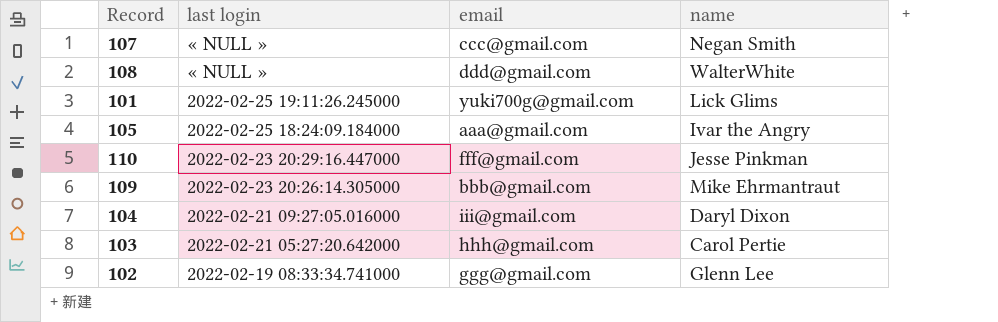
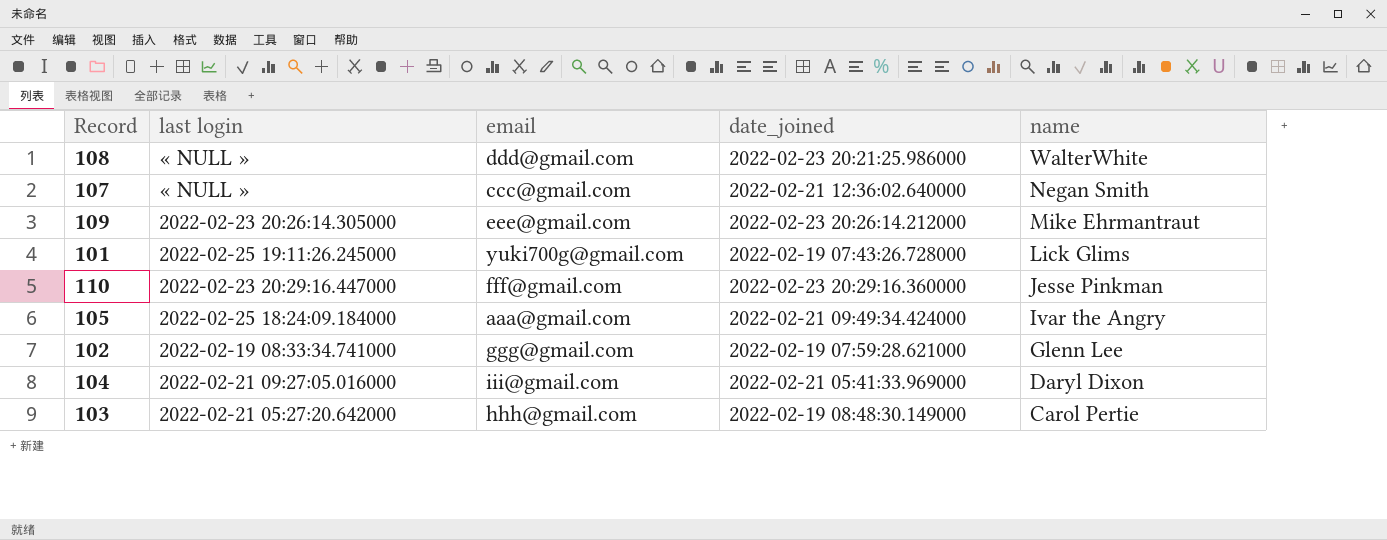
row order: last login descending -> name descending
column date_joined | position: none -> 4
109 | email: bbb@gmail.com -> eee@gmail.com

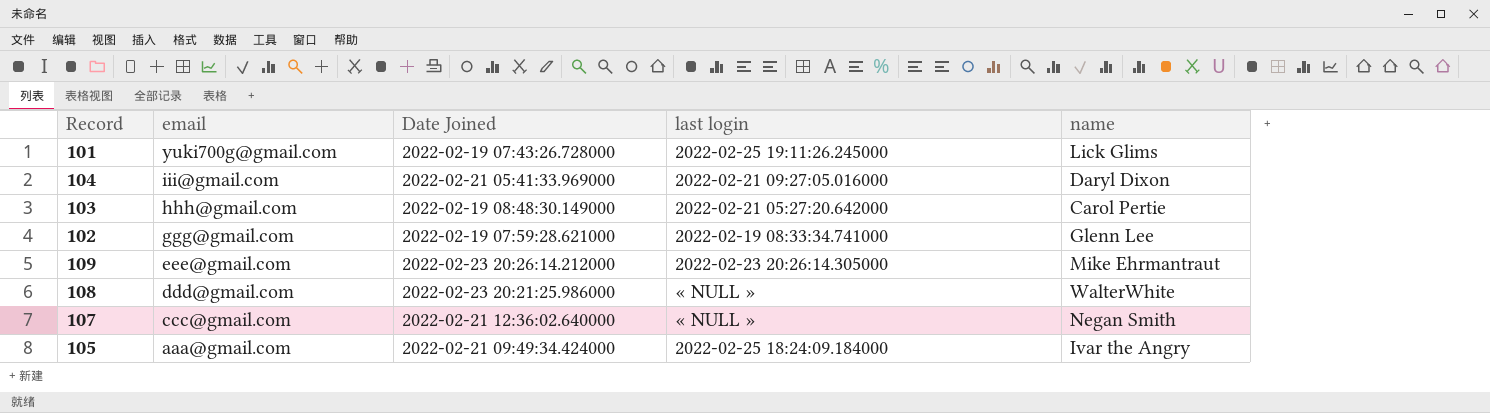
row order: name descending -> email descending
column name: date_joined -> Date Joined
column last login | position: 2 -> 4
row 110: 2022-02-23 20:29:16.447000 | fff@gmail.com | 2022-02-23 20:29:16.360000 | Jesse Pinkman -> none

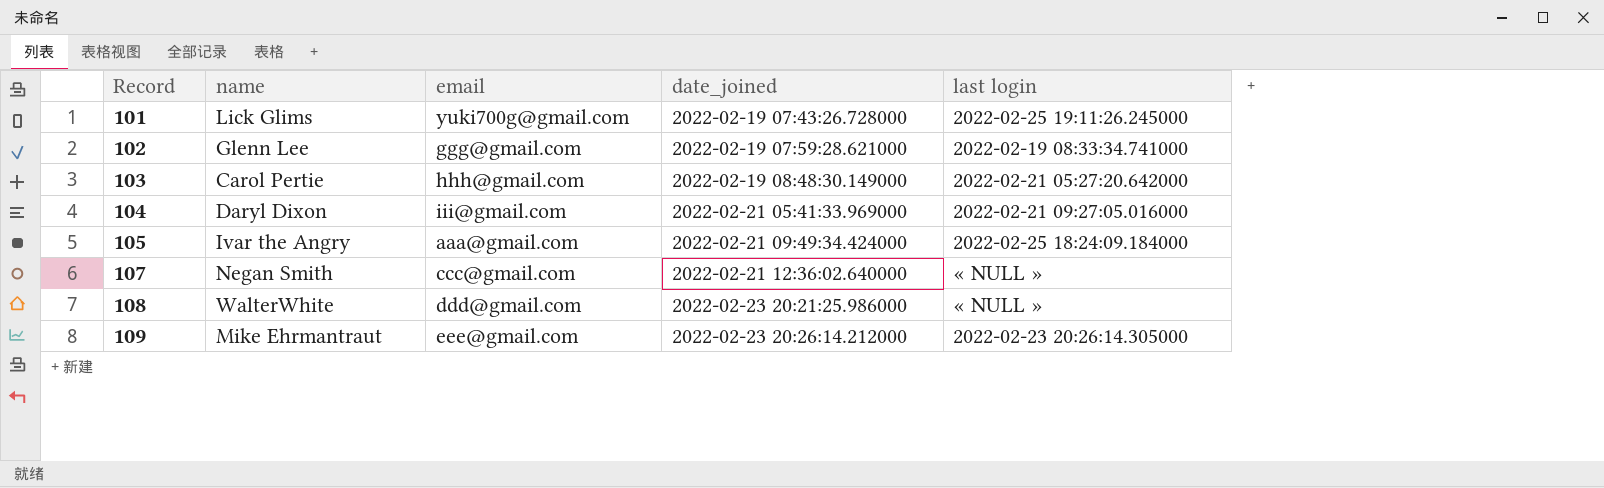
row order: email descending -> Record ascending
column name | position: 5 -> 2
column name: Date Joined -> date_joined

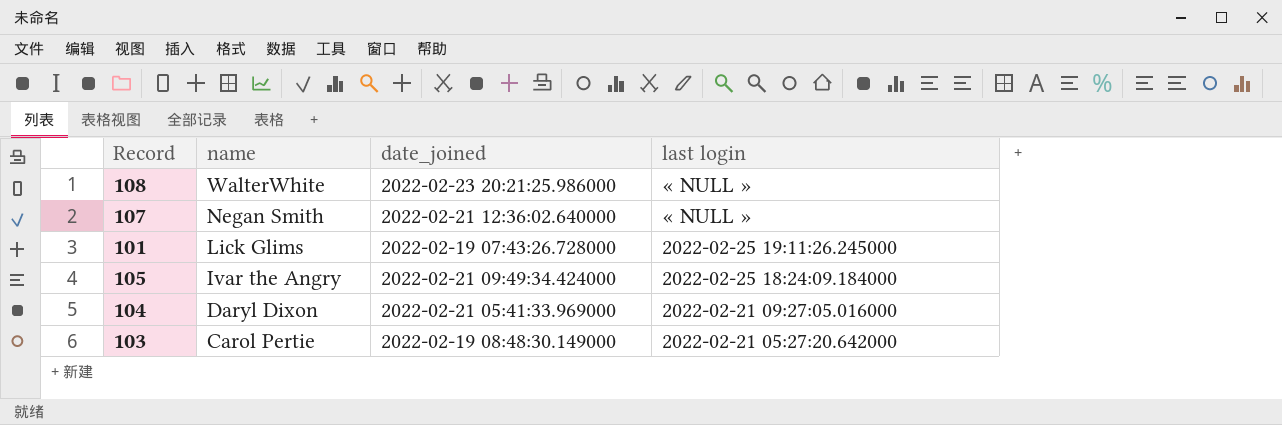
row order: Record ascending -> name descending
column email | position: 3 -> none
row 102: Glenn Lee | ggg@gmail.com | 2022-02-19 07:59:28.621000 | 2022-02-19 08:33:34.741000 -> none
row 109: Mike Ehrmantraut | eee@gmail.com | 2022-02-23 20:26:14.212000 | 2022-02-23 20:26:14.305000 -> none

